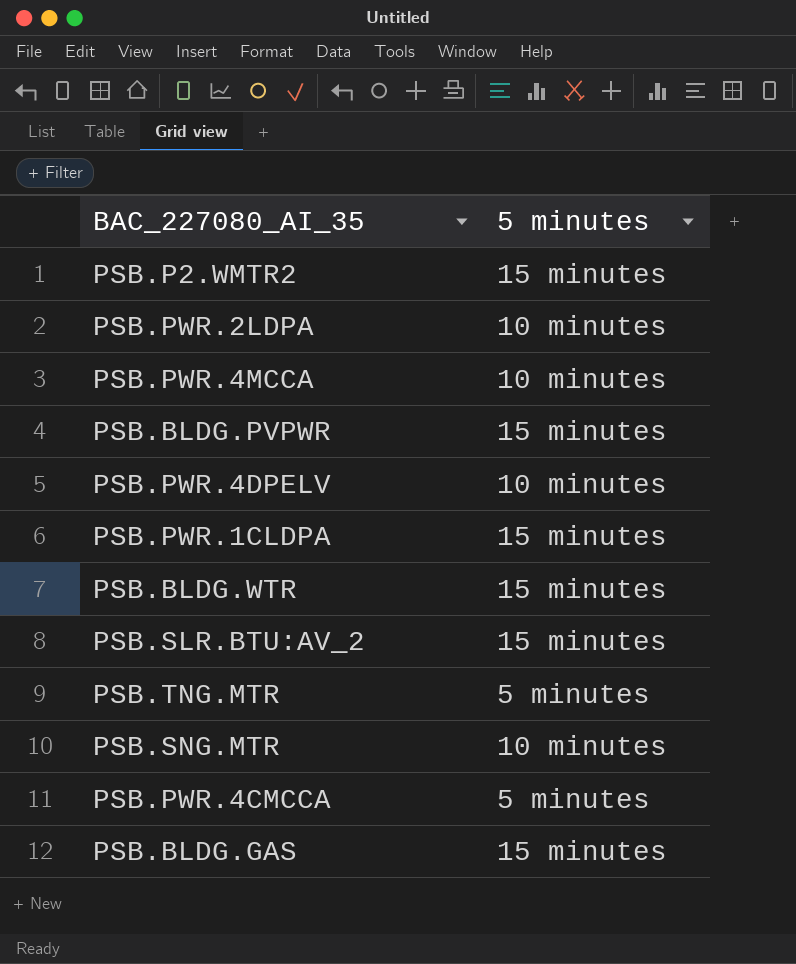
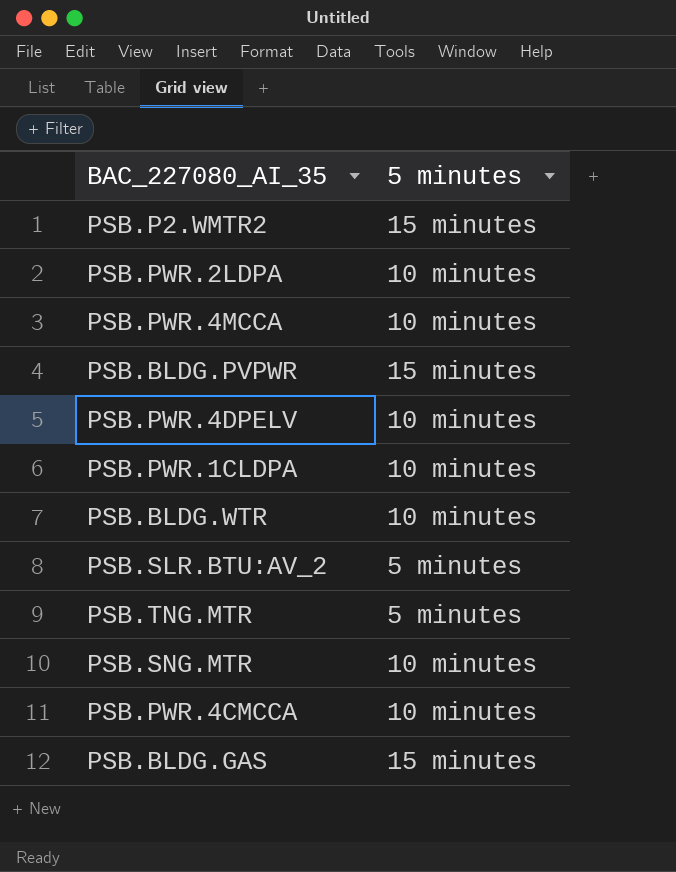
PSB.PWR.1CLDPA | 5 minutes: 15 minutes -> 10 minutes
PSB.BLDG.WTR | 5 minutes: 15 minutes -> 10 minutes
PSB.SLR.BTU:AV_2 | 5 minutes: 15 minutes -> 5 minutes
PSB.PWR.4CMCCA | 5 minutes: 5 minutes -> 10 minutes

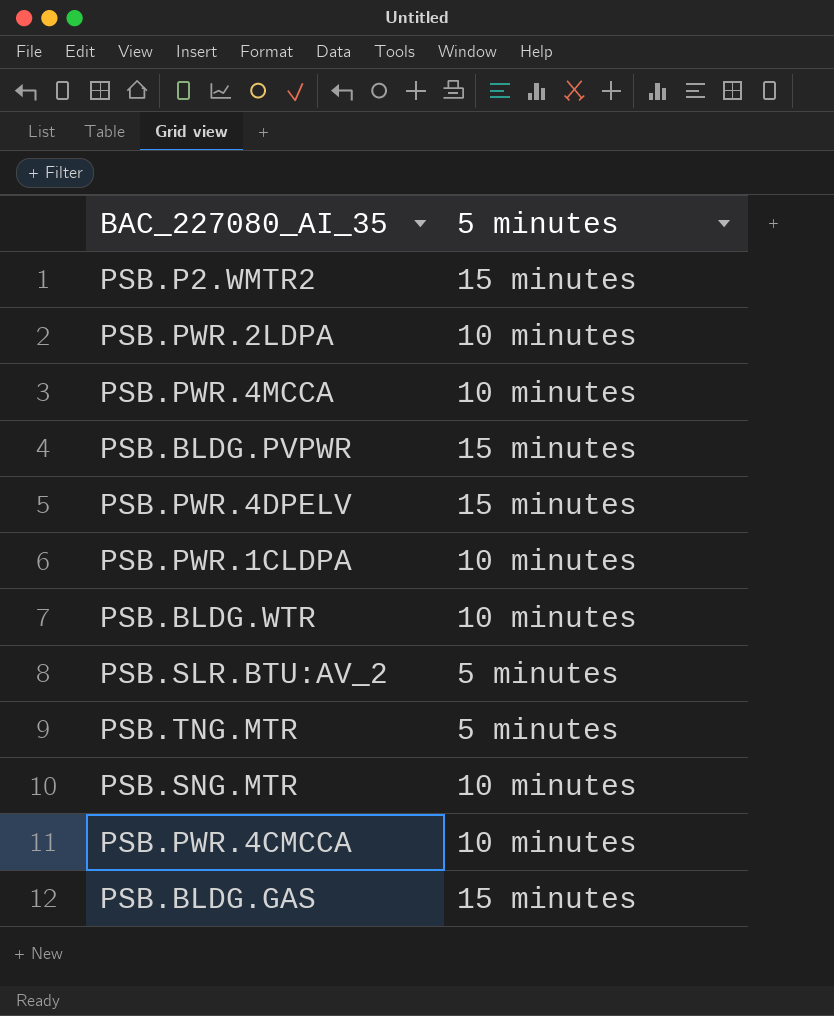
PSB.PWR.4DPELV | 5 minutes: 10 minutes -> 15 minutes

